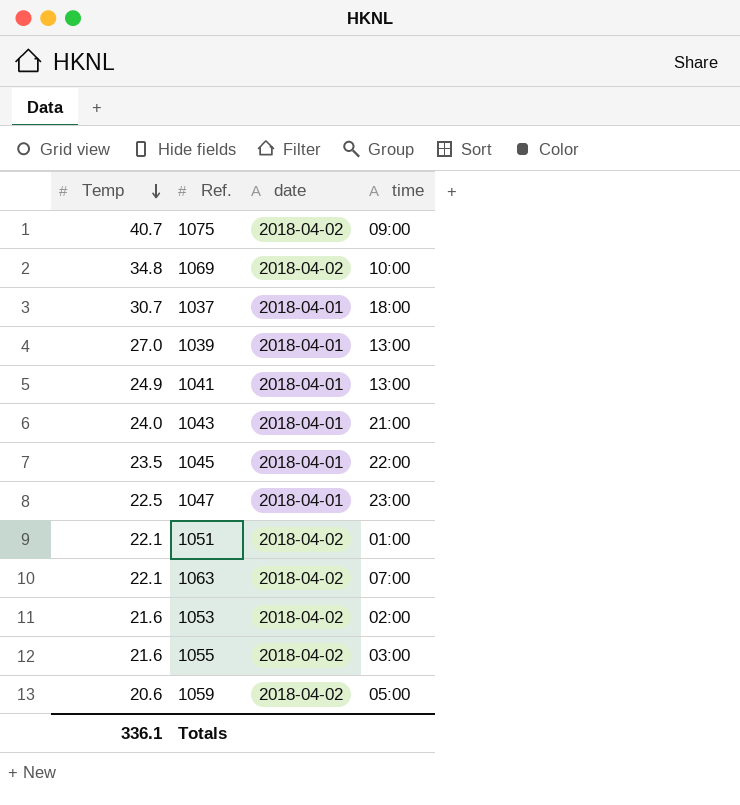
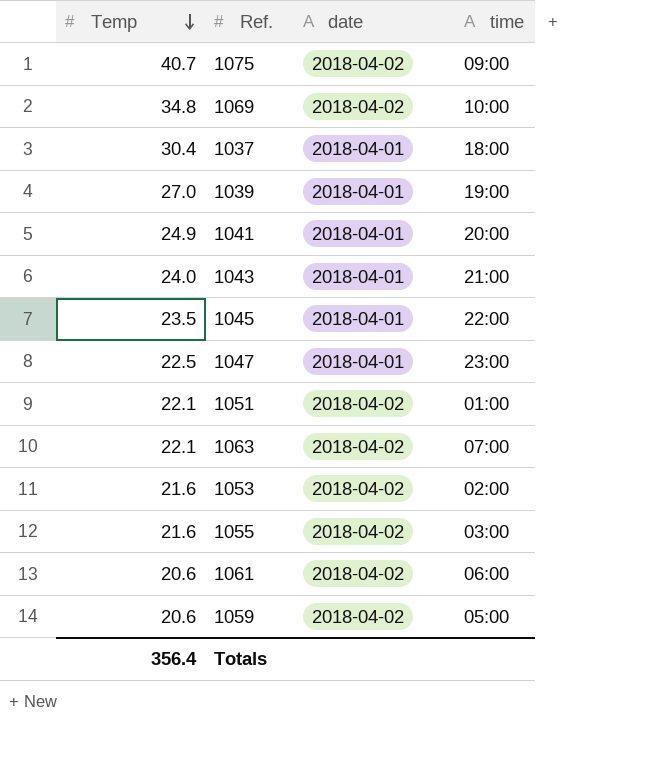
1037 | Temp: 30.7 -> 30.4
1039 | time: 13:00 -> 19:00
1041 | time: 13:00 -> 20:00
row 1061: none -> 20.6 | 2018-04-02 | 06:00
Totals | Temp: 336.1 -> 356.4

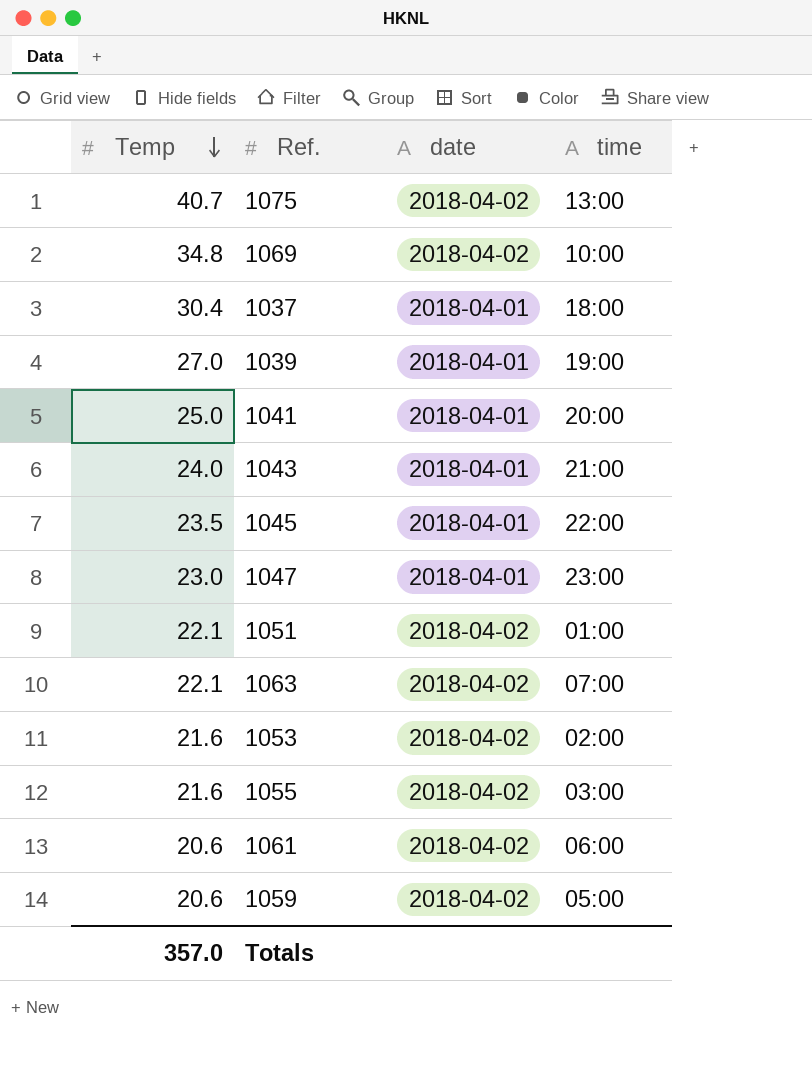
1075 | time: 09:00 -> 13:00
1041 | Temp: 24.9 -> 25.0
1047 | Temp: 22.5 -> 23.0
Totals | Temp: 356.4 -> 357.0

